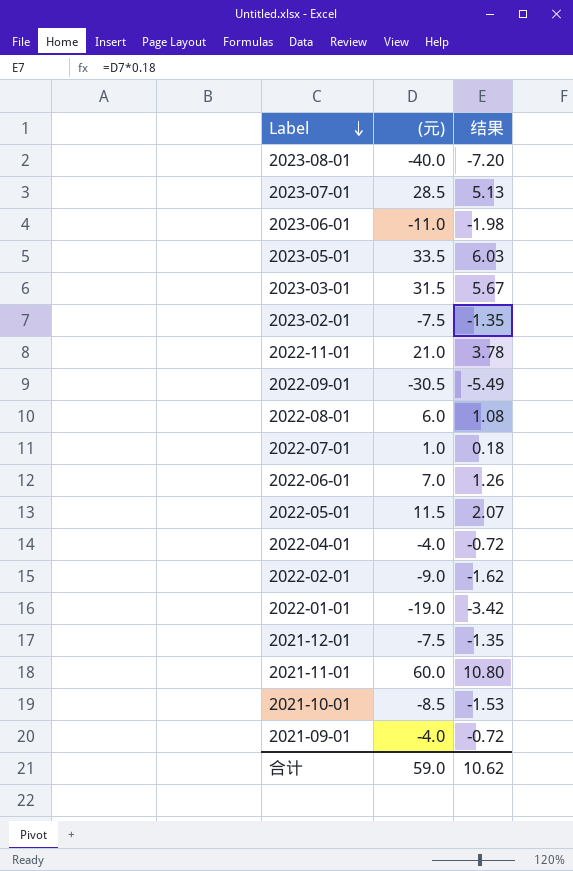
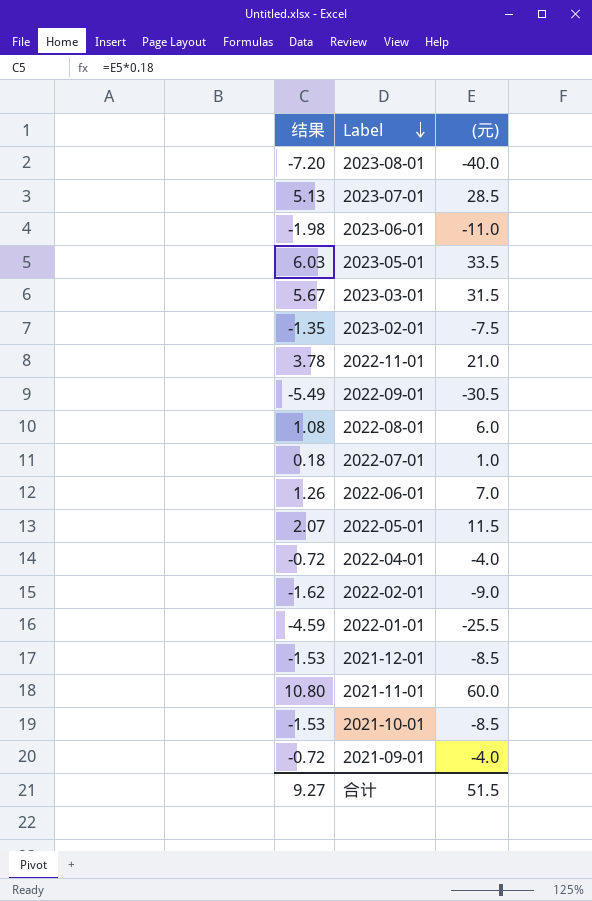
column 结果 | position: 3 -> 1
2022-01-01 | 结果: -3.42 -> -4.59
2022-01-01 | (元): -19.0 -> -25.5
2021-12-01 | 结果: -1.35 -> -1.53
2021-12-01 | (元): -7.5 -> -8.5
合计 | 结果: 10.62 -> 9.27
合计 | (元): 59.0 -> 51.5

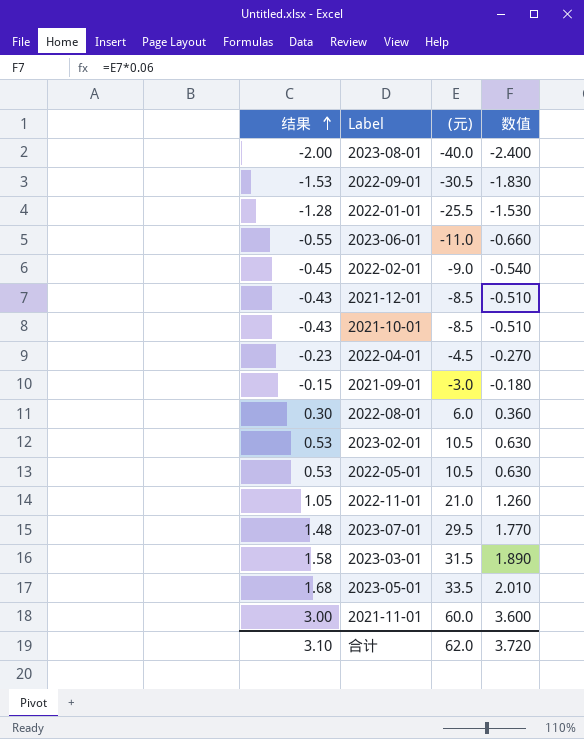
row order: Label descending -> 结果 ascending
column 结果 | formula: [(元)] * 0.18 -> [(元)] * 0.05
column 数值 | formula: none -> [(元)] * 0.06
row 2022-07-01: 0.18 | 1.0 -> none
row 2022-06-01: 1.26 | 7.0 -> none
2022-04-01 | (元): -4.0 -> -4.5
2021-09-01 | (元): -4.0 -> -3.0
2023-02-01 | (元): -7.5 -> 10.5
2022-05-01 | (元): 11.5 -> 10.5
2023-07-01 | (元): 28.5 -> 29.5
合计 | 结果: 9.27 -> 3.10
合计 | (元): 51.5 -> 62.0

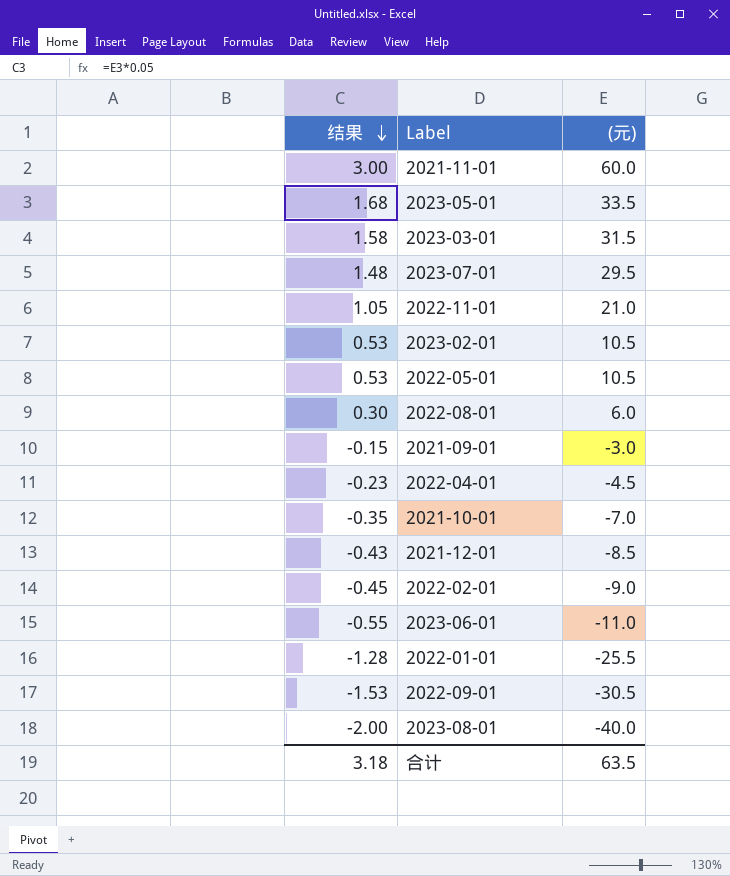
row order: 结果 ascending -> 结果 descending
column 数值 | formula: [(元)] * 0.06 -> none
2021-10-01 | 结果: -0.43 -> -0.35
2021-10-01 | (元): -8.5 -> -7.0
合计 | 结果: 3.10 -> 3.18
合计 | (元): 62.0 -> 63.5

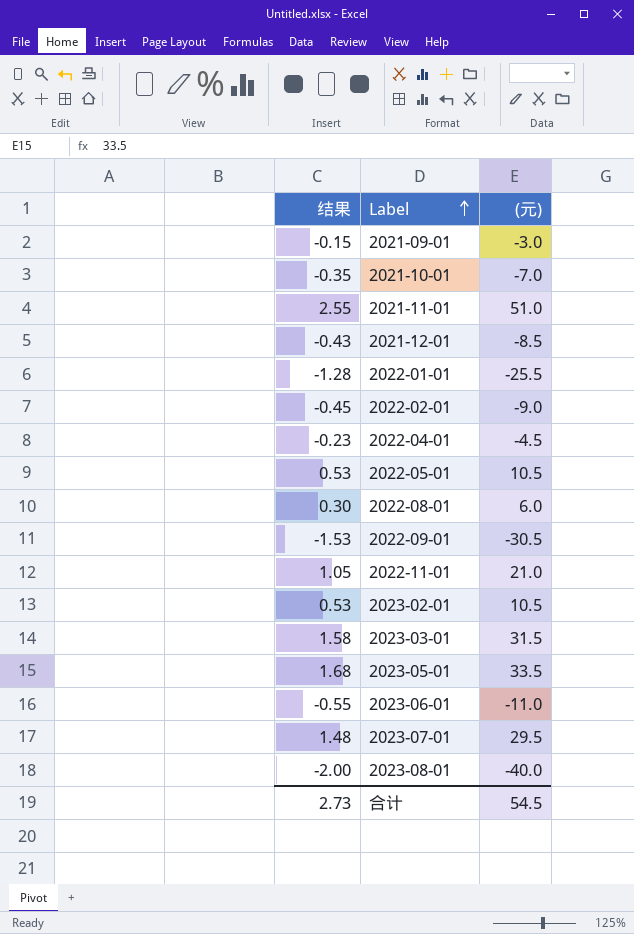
row order: 结果 descending -> Label ascending
2021-11-01 | 结果: 3.00 -> 2.55
2021-11-01 | (元): 60.0 -> 51.0
合计 | 结果: 3.18 -> 2.73
合计 | (元): 63.5 -> 54.5

